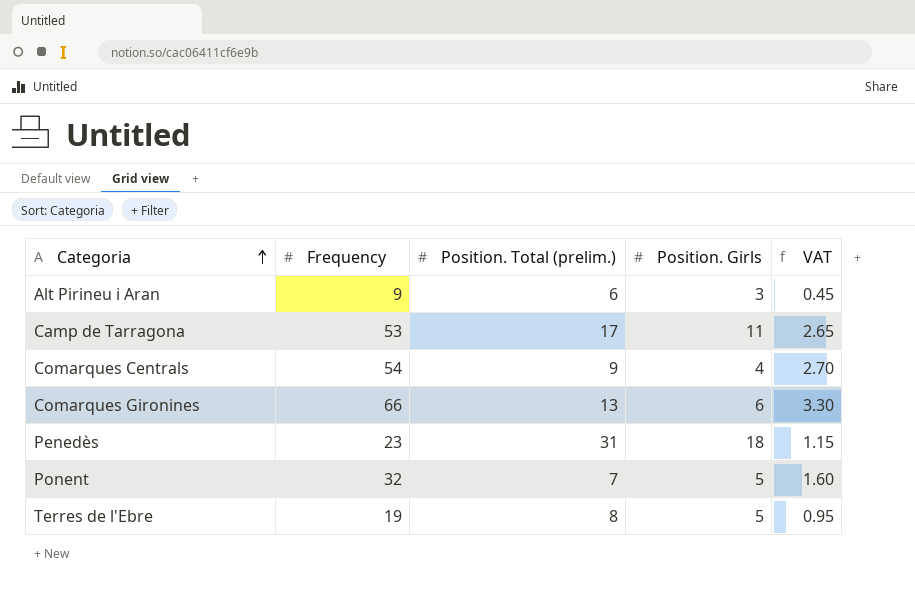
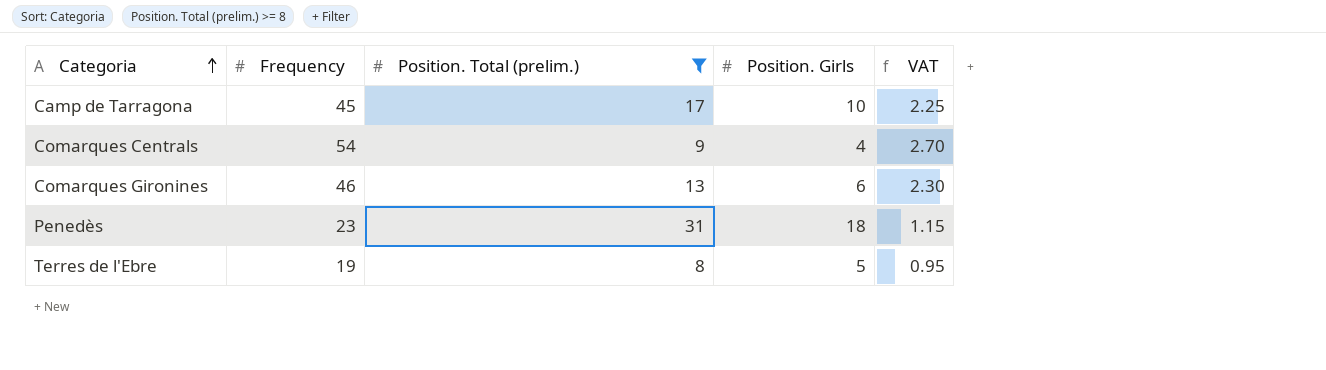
filter: none -> Position. Total (prelim.) >= 8
Camp de Tarragona | Frequency: 53 -> 45
Camp de Tarragona | Position. Girls: 11 -> 10
Camp de Tarragona | VAT: 2.65 -> 2.25
Comarques Gironines | Frequency: 66 -> 46
Comarques Gironines | VAT: 3.30 -> 2.30

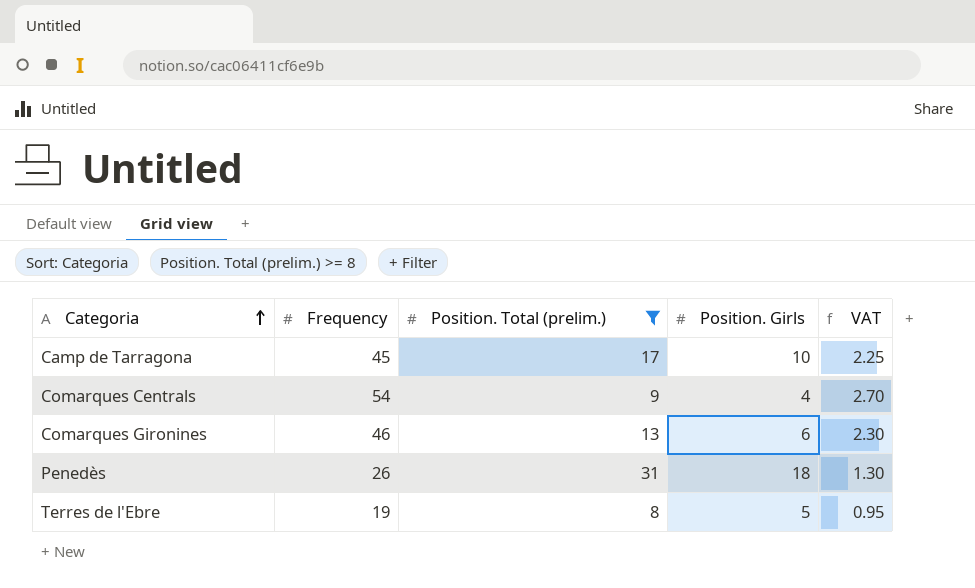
Penedès | Frequency: 23 -> 26
Penedès | VAT: 1.15 -> 1.30

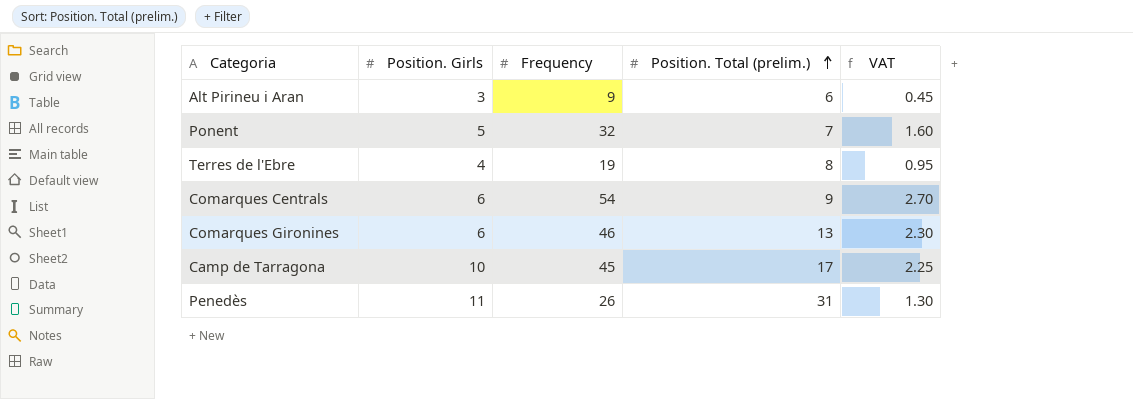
filter: Position. Total (prelim.) >= 8 -> none
row order: Categoria ascending -> Position. Total (prelim.) ascending
column Position. Girls | position: 4 -> 2
Terres de l'Ebre | Position. Girls: 5 -> 4
Comarques Centrals | Position. Girls: 4 -> 6
Penedès | Position. Girls: 18 -> 11

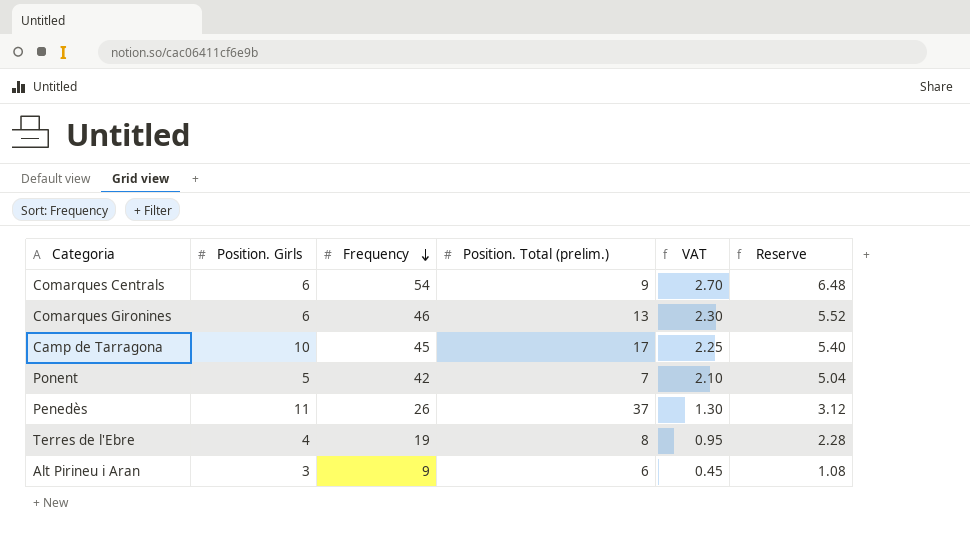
row order: Position. Total (prelim.) ascending -> Frequency descending
column Reserve | formula: none -> [Frequency] * 0.12
Ponent | Frequency: 32 -> 42
Ponent | VAT: 1.60 -> 2.10
Penedès | Position. Total (prelim.): 31 -> 37

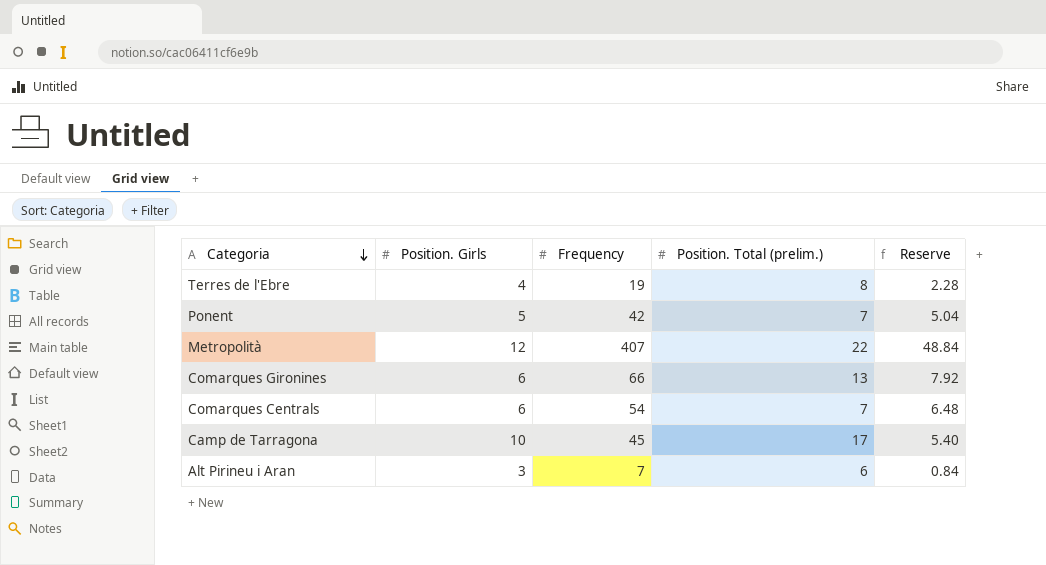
row order: Frequency descending -> Categoria descending
column VAT | formula: [Frequency] * 0.05 -> none
row Penedès: 11 | 26 | 37 | 1.30 | 3.12 -> none
row Metropolità: none -> 12 | 407 | 22 | 48.84
Comarques Gironines | Frequency: 46 -> 66
Comarques Gironines | Reserve: 5.52 -> 7.92
Comarques Centrals | Position. Total (prelim.): 9 -> 7
Alt Pirineu i Aran | Frequency: 9 -> 7
Alt Pirineu i Aran | Reserve: 1.08 -> 0.84

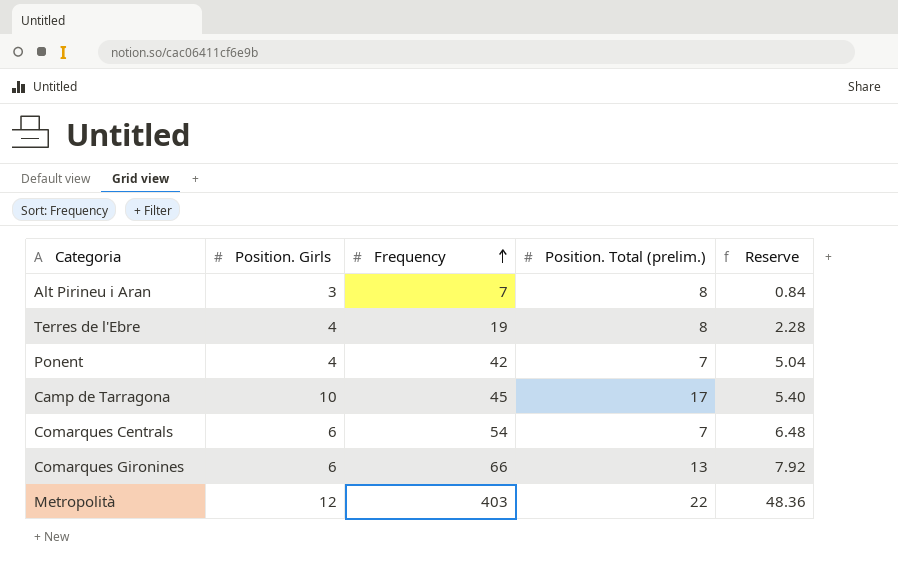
row order: Categoria descending -> Frequency ascending
Alt Pirineu i Aran | Position. Total (prelim.): 6 -> 8
Ponent | Position. Girls: 5 -> 4
Metropolità | Frequency: 407 -> 403
Metropolità | Reserve: 48.84 -> 48.36

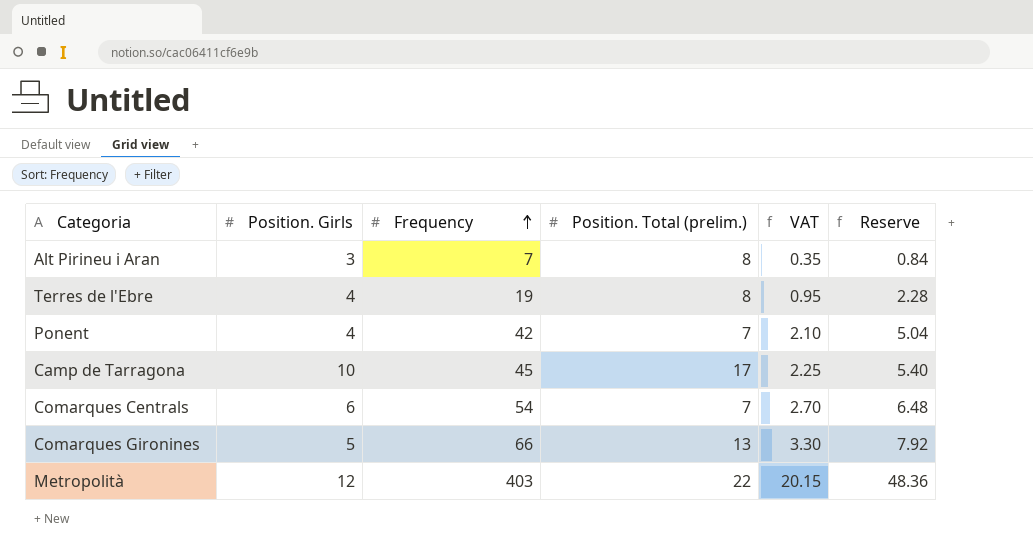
column VAT | formula: none -> [Frequency] * 0.05
Comarques Gironines | Position. Girls: 6 -> 5

